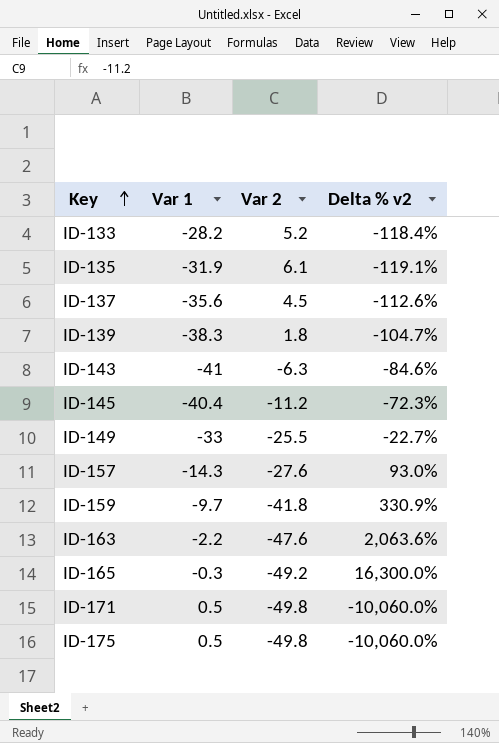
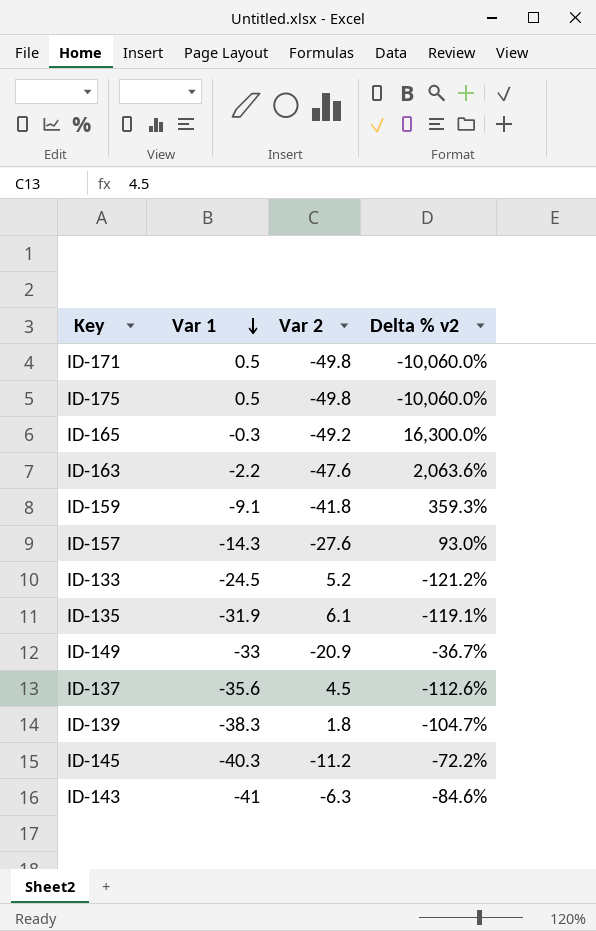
row order: Key ascending -> Var 1 descending
ID-159 | Var 1: -9.7 -> -9.1
ID-159 | Delta % v2: 330.9% -> 359.3%
ID-133 | Var 1: -28.2 -> -24.5
ID-133 | Delta % v2: -118.4% -> -121.2%
ID-149 | Var 2: -25.5 -> -20.9
ID-149 | Delta % v2: -22.7% -> -36.7%
ID-145 | Var 1: -40.4 -> -40.3
ID-145 | Delta % v2: -72.3% -> -72.2%

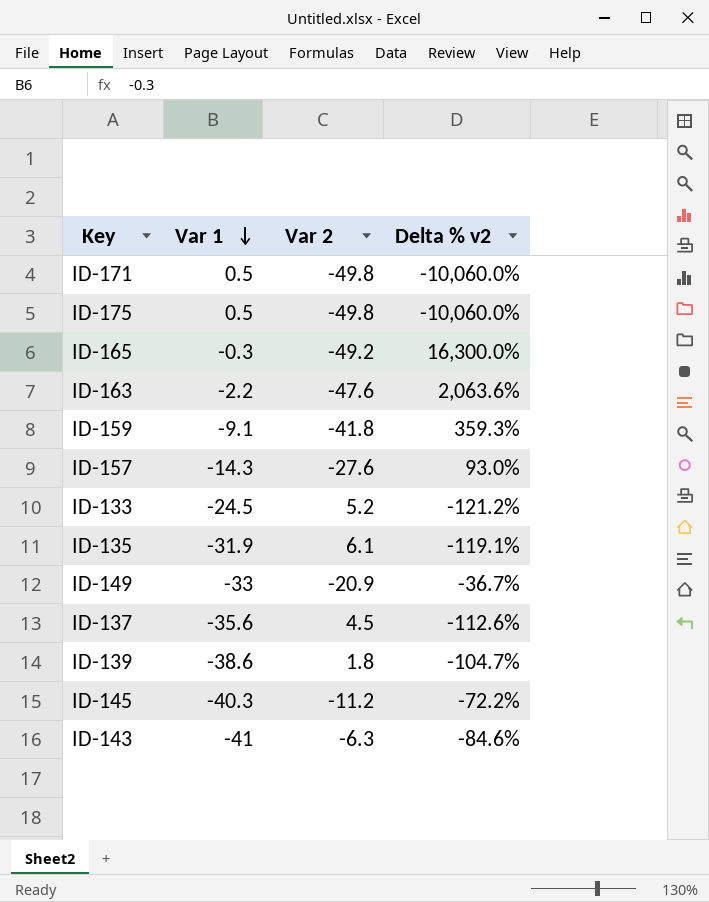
ID-139 | Var 1: -38.3 -> -38.6

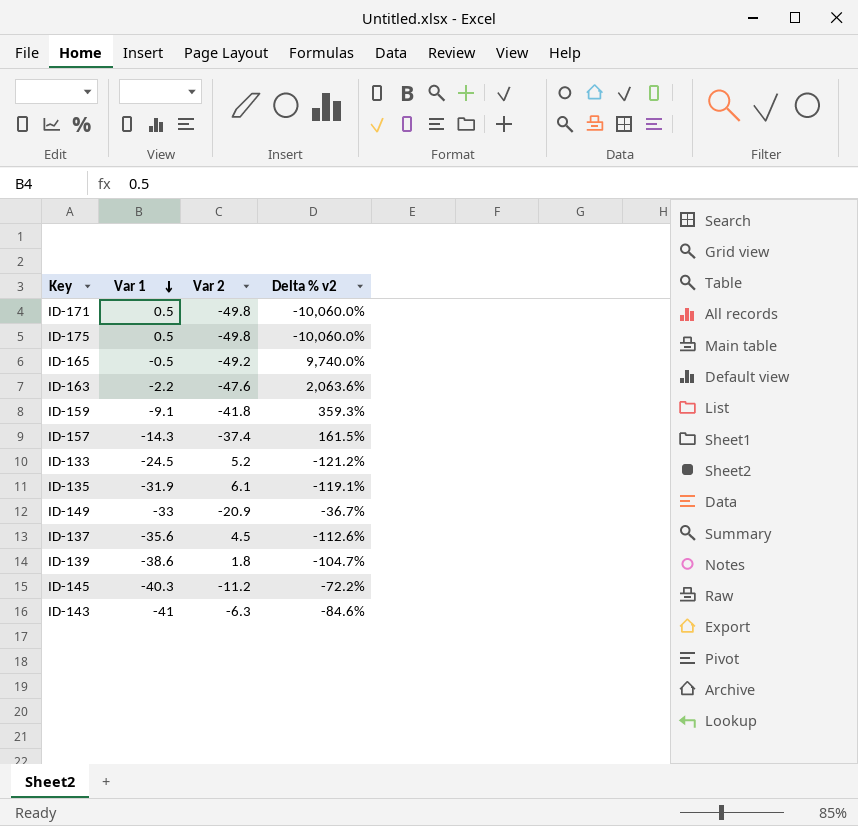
ID-165 | Var 1: -0.3 -> -0.5
ID-165 | Delta % v2: 16,300.0% -> 9,740.0%
ID-157 | Var 2: -27.6 -> -37.4
ID-157 | Delta % v2: 93.0% -> 161.5%

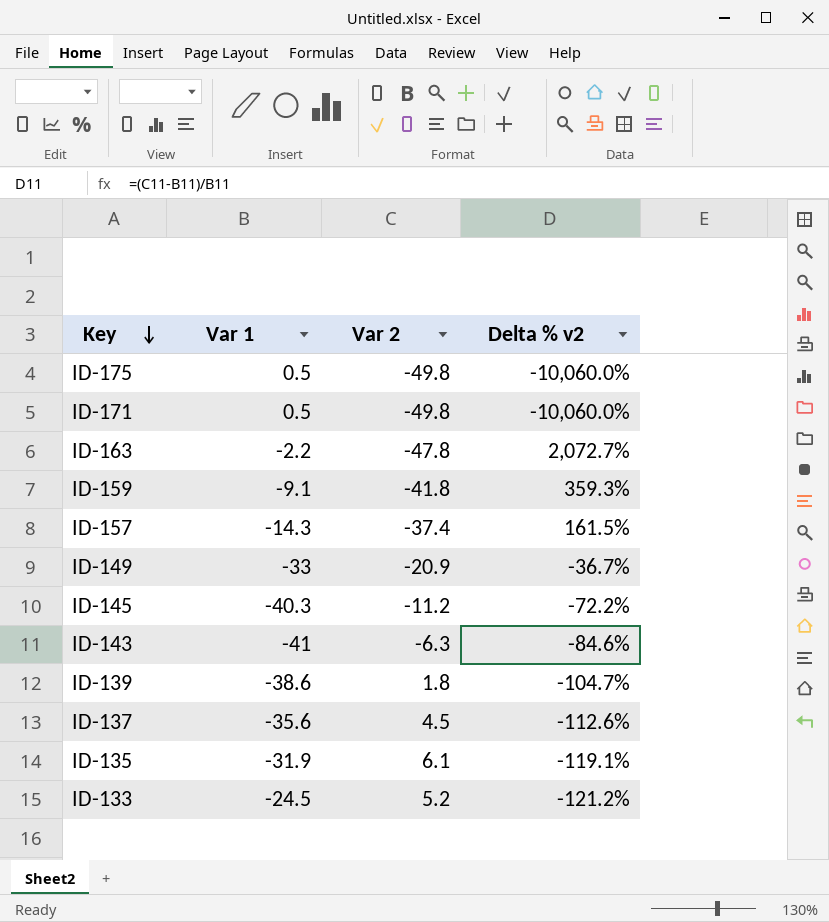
row order: Var 1 descending -> Key descending
row ID-165: -0.5 | -49.2 | 9,740.0% -> none
ID-163 | Var 2: -47.6 -> -47.8
ID-163 | Delta % v2: 2,063.6% -> 2,072.7%

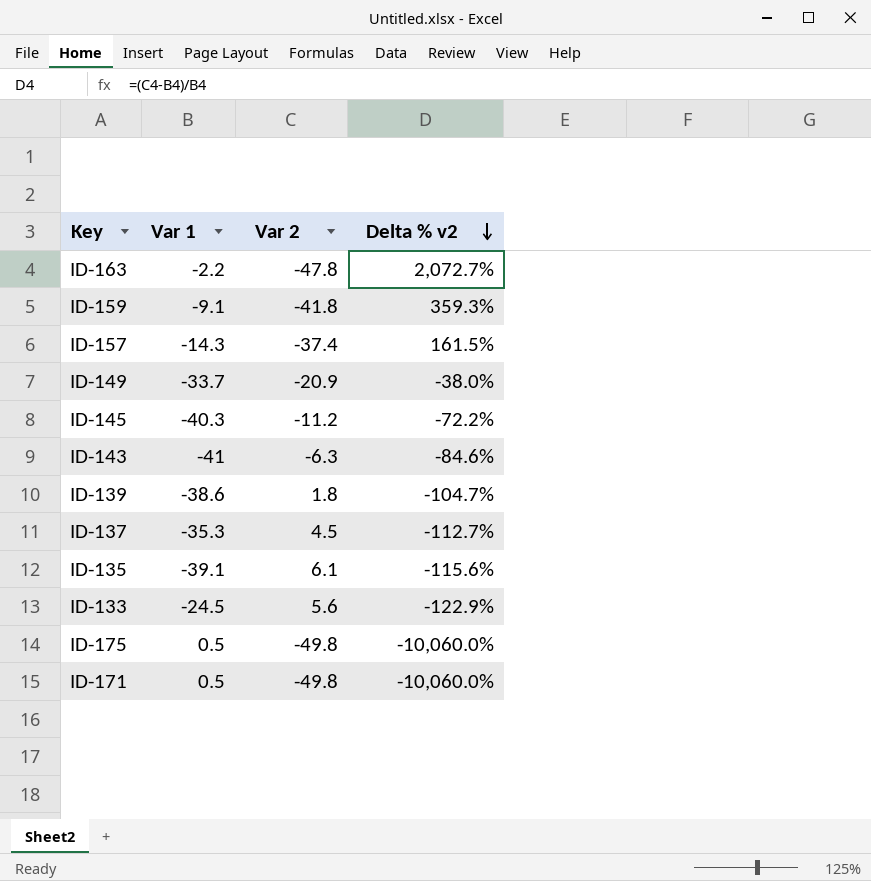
row order: Key descending -> Delta % v2 descending
ID-149 | Var 1: -33 -> -33.7
ID-149 | Delta % v2: -36.7% -> -38.0%
ID-137 | Var 1: -35.6 -> -35.3
ID-137 | Delta % v2: -112.6% -> -112.7%
ID-135 | Var 1: -31.9 -> -39.1
ID-135 | Delta % v2: -119.1% -> -115.6%
ID-133 | Var 2: 5.2 -> 5.6
ID-133 | Delta % v2: -121.2% -> -122.9%

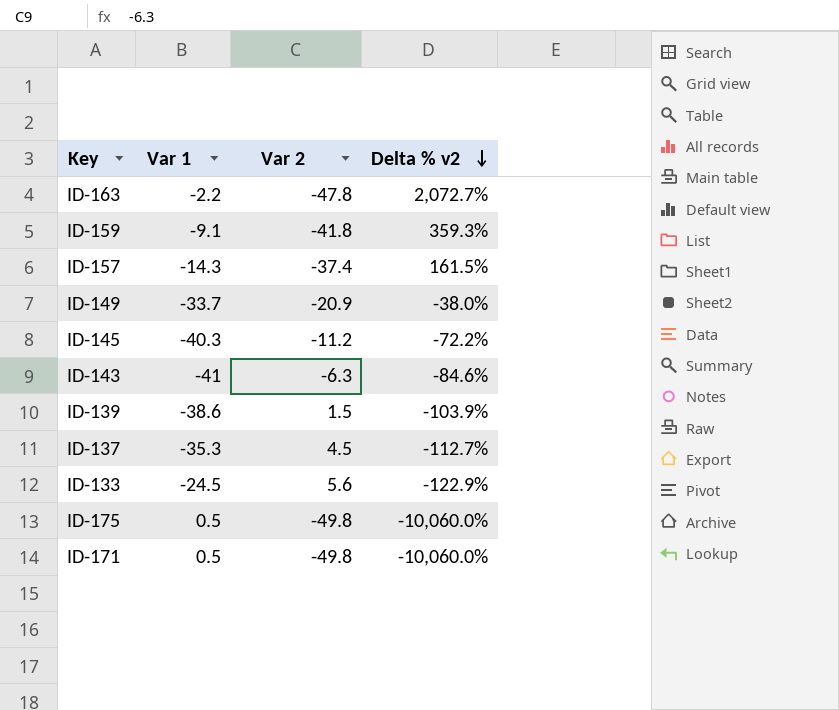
row ID-135: -39.1 | 6.1 | -115.6% -> none
ID-139 | Var 2: 1.8 -> 1.5
ID-139 | Delta % v2: -104.7% -> -103.9%

